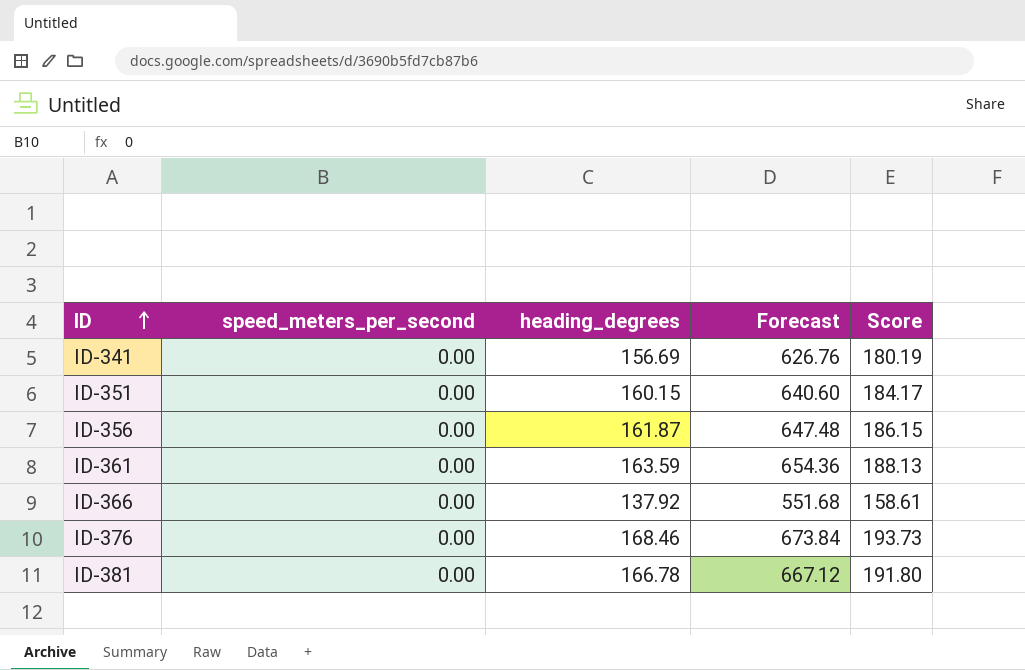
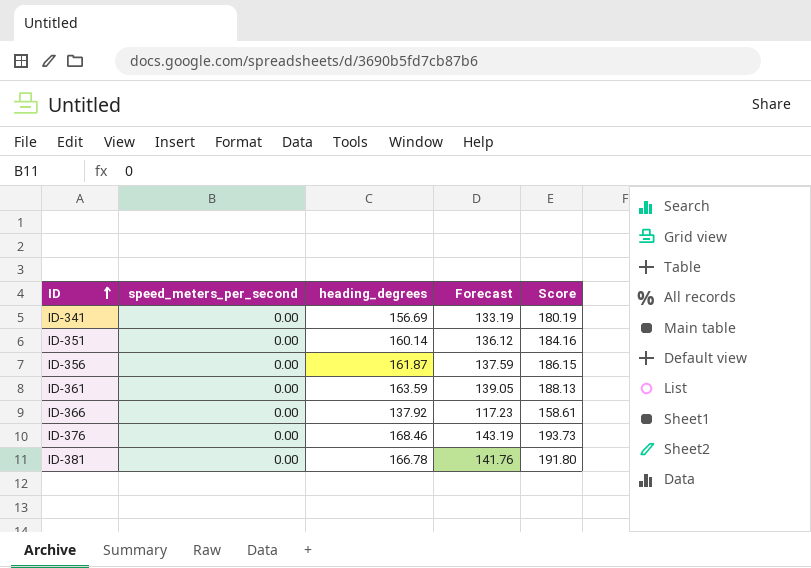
column Forecast | formula: [heading_degrees] * 4 -> [heading_degrees] * 0.85
ID-351 | heading_degrees: 160.15 -> 160.14
ID-351 | Score: 184.17 -> 184.16

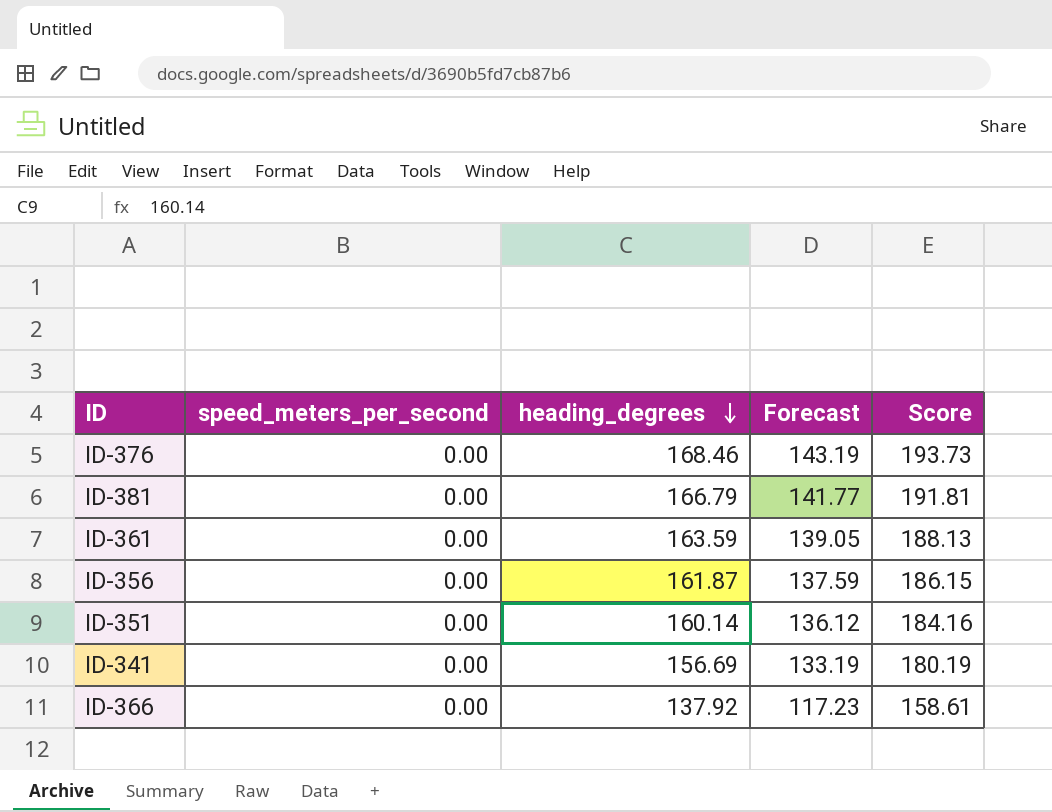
row order: ID ascending -> heading_degrees descending
ID-381 | heading_degrees: 166.78 -> 166.79
ID-381 | Forecast: 141.76 -> 141.77
ID-381 | Score: 191.80 -> 191.81

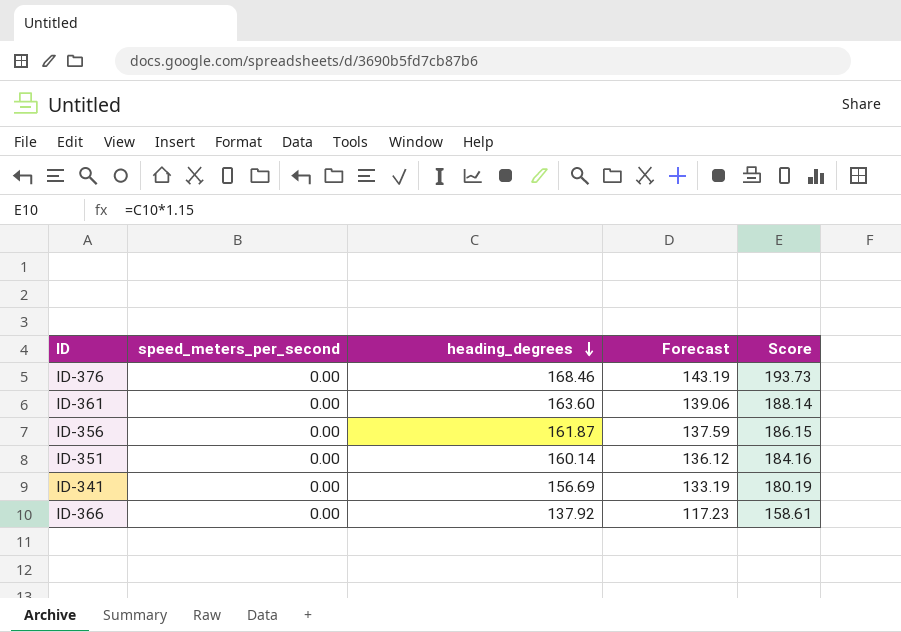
row ID-381: 0.00 | 166.79 | 141.77 | 191.81 -> none
ID-361 | heading_degrees: 163.59 -> 163.60
ID-361 | Forecast: 139.05 -> 139.06
ID-361 | Score: 188.13 -> 188.14

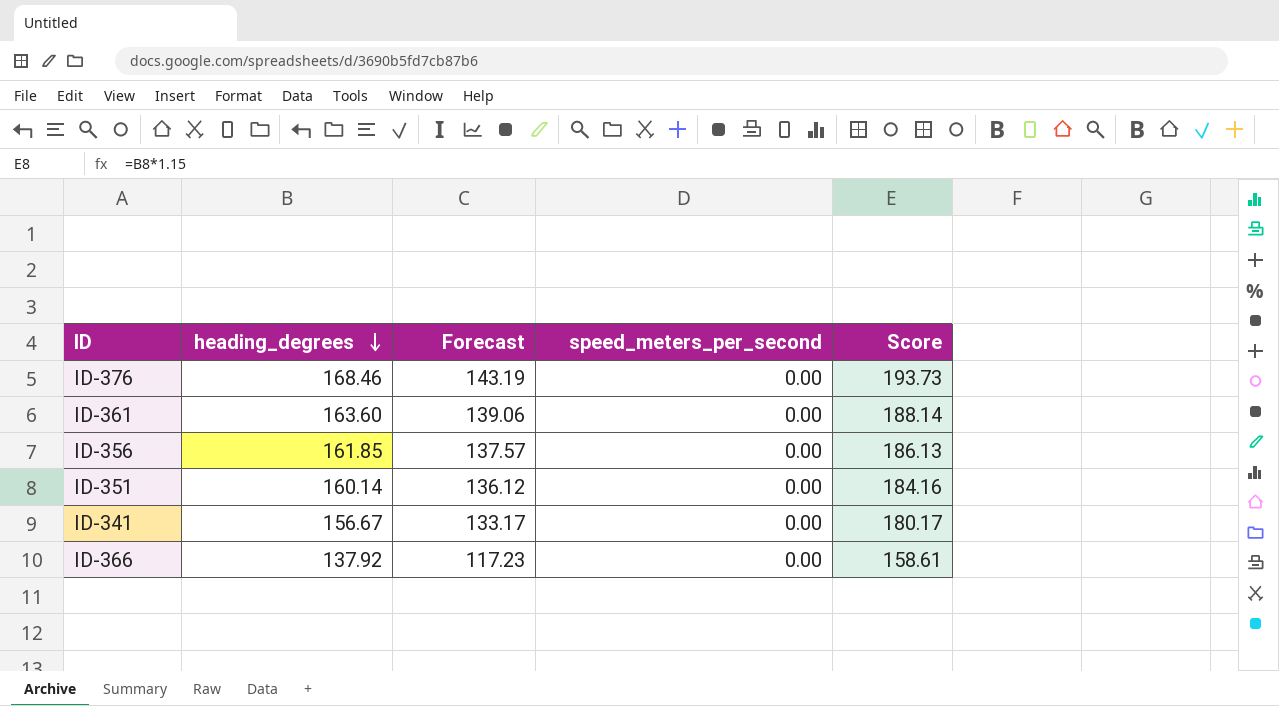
column speed_meters_per_second | position: 2 -> 4
ID-356 | heading_degrees: 161.87 -> 161.85
ID-356 | Forecast: 137.59 -> 137.57
ID-356 | Score: 186.15 -> 186.13
ID-341 | heading_degrees: 156.69 -> 156.67
ID-341 | Forecast: 133.19 -> 133.17
ID-341 | Score: 180.19 -> 180.17

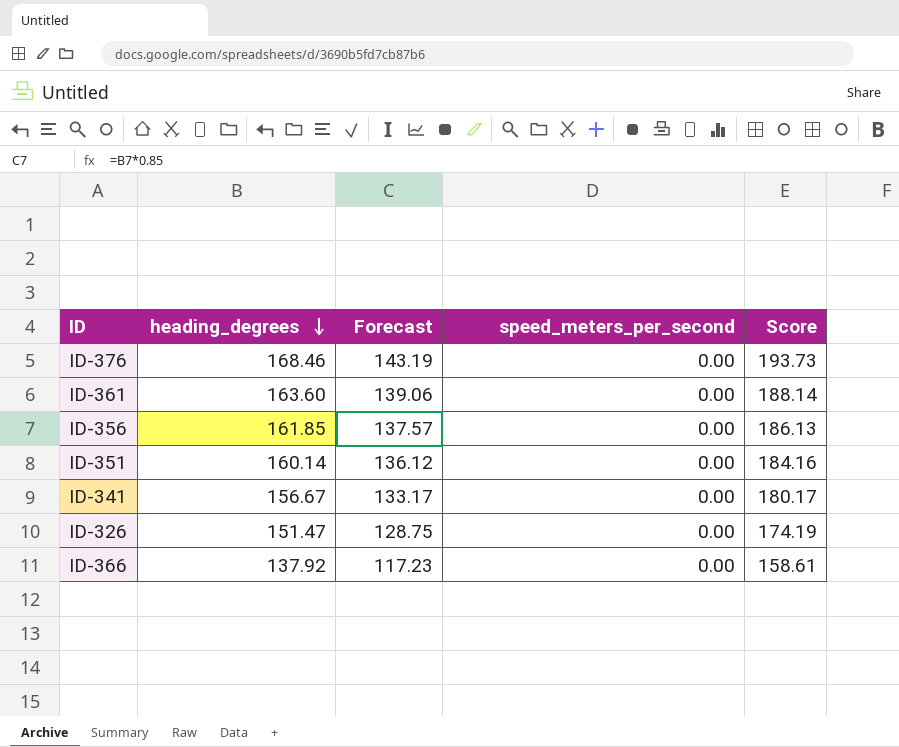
row ID-326: none -> 151.47 | 128.75 | 0.00 | 174.19

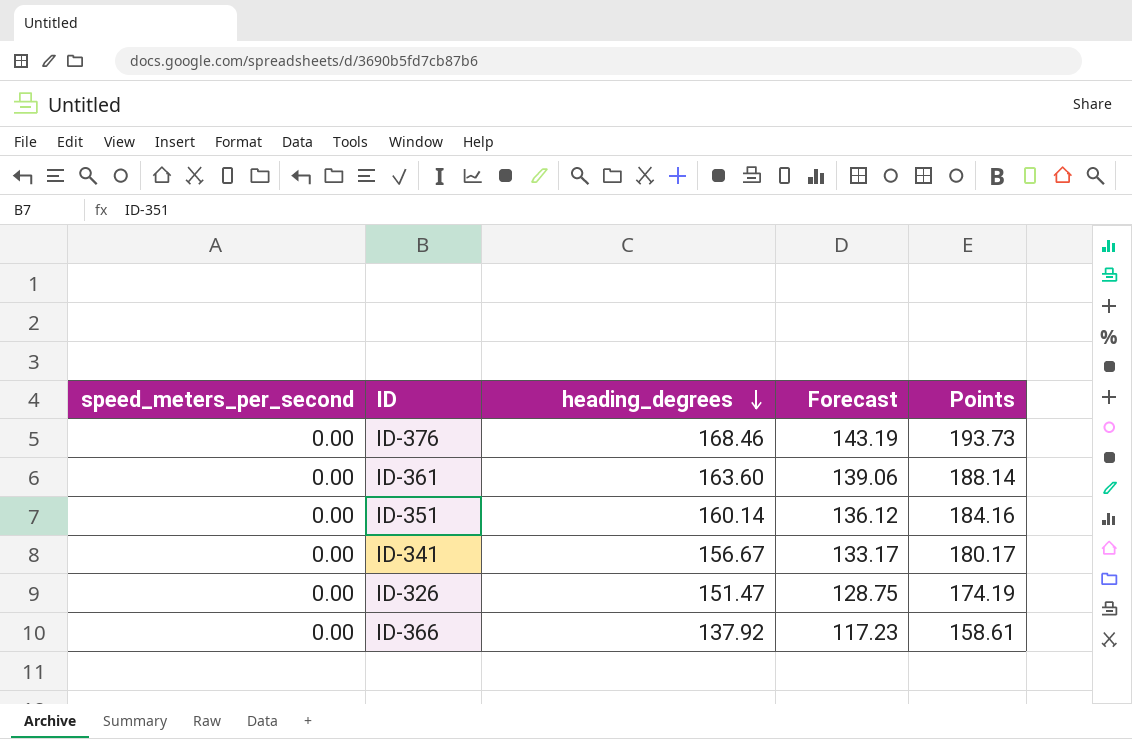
column speed_meters_per_second | position: 4 -> 1
column name: Score -> Points
row ID-356: 161.85 | 137.57 | 0.00 | 186.13 -> none

